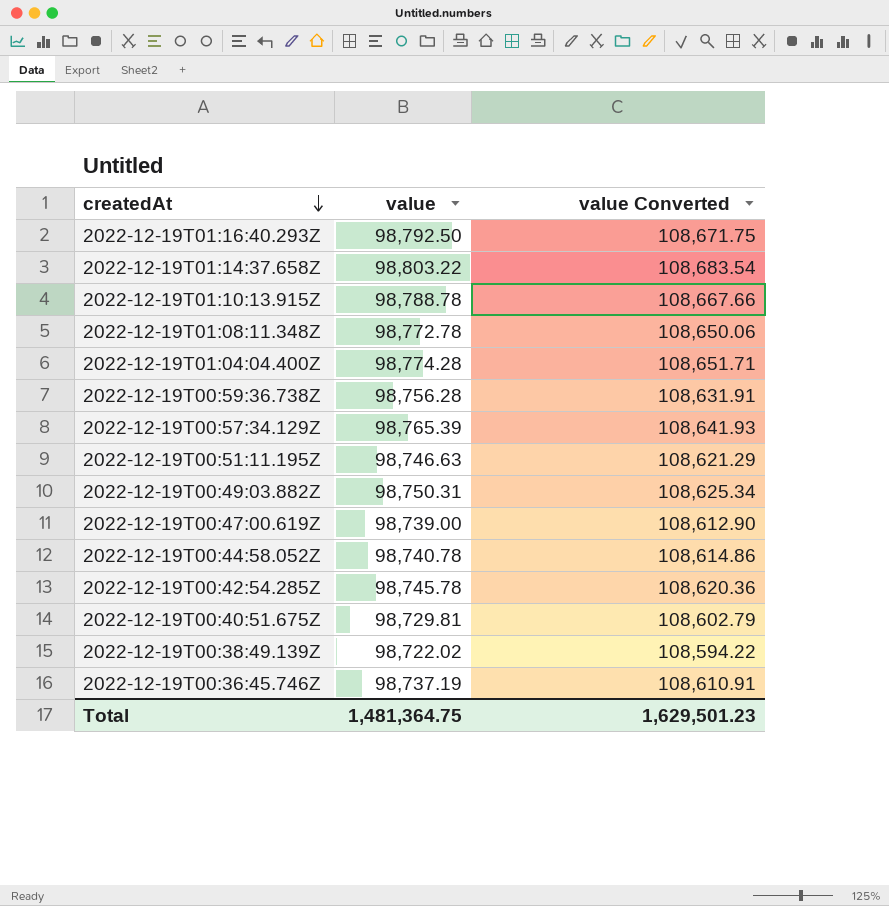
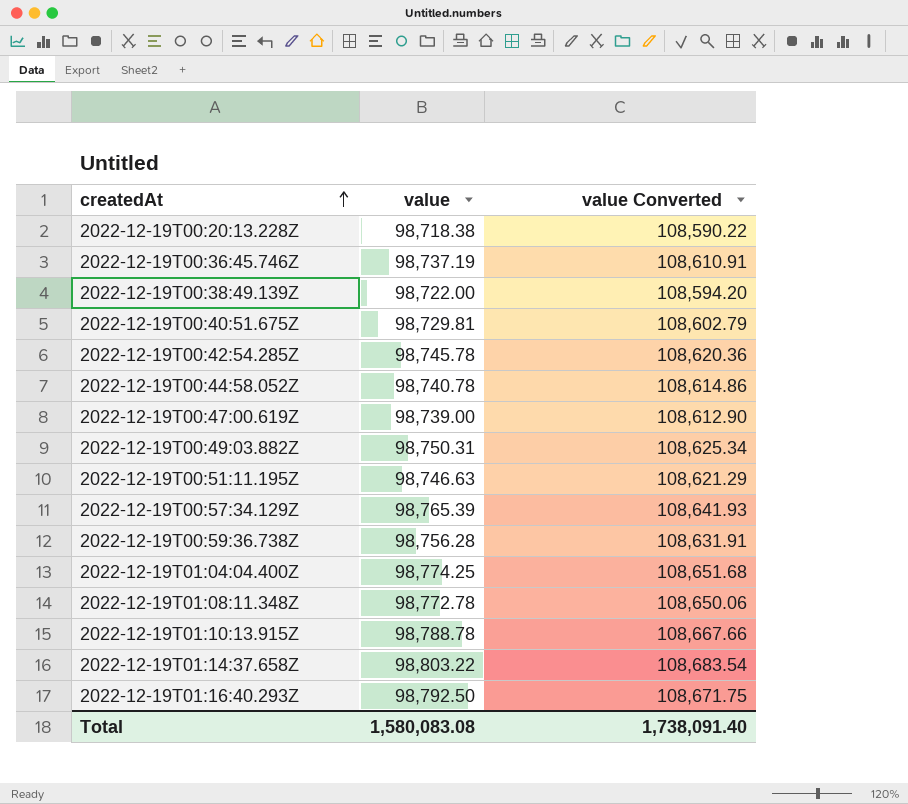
row order: createdAt descending -> createdAt ascending
row 2022-12-19T00:20:13.228Z: none -> 98,718.38 | 108,590.22
2022-12-19T00:38:49.139Z | value: 98,722.02 -> 98,722.00
2022-12-19T00:38:49.139Z | value Converted: 108,594.22 -> 108,594.20
2022-12-19T01:04:04.400Z | value: 98,774.28 -> 98,774.25
2022-12-19T01:04:04.400Z | value Converted: 108,651.71 -> 108,651.68
Total | value: 1,481,364.75 -> 1,580,083.08
Total | value Converted: 1,629,501.23 -> 1,738,091.40

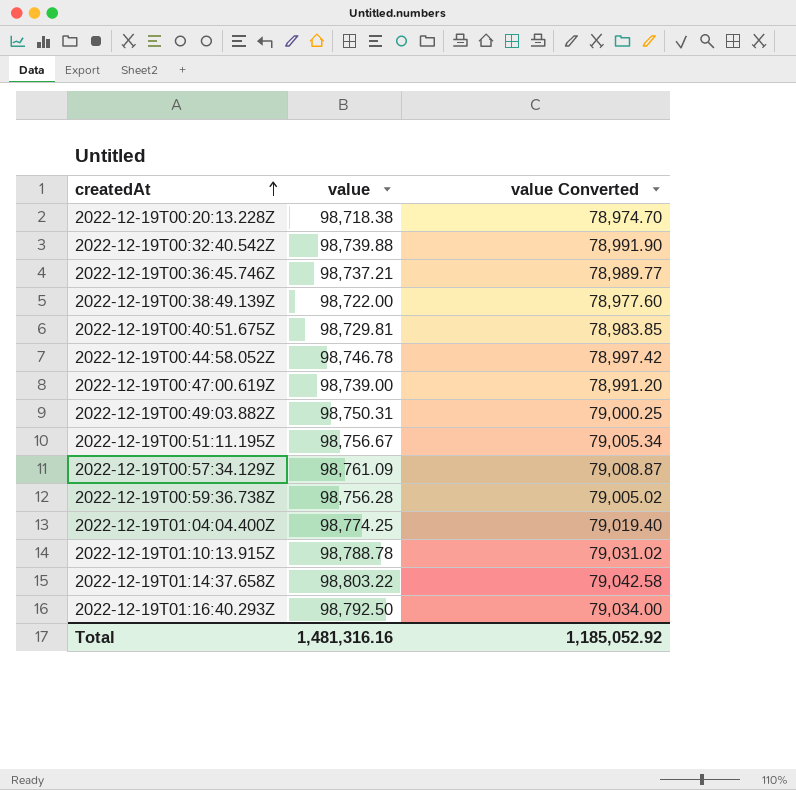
column value Converted | formula: [value] * 1.1 -> [value] * 0.8
row 2022-12-19T00:42:54.285Z: 98,745.78 | 108,620.36 -> none
row 2022-12-19T01:08:11.348Z: 98,772.78 | 108,650.06 -> none
row 2022-12-19T00:32:40.542Z: none -> 98,739.88 | 78,991.90
2022-12-19T00:36:45.746Z | value: 98,737.19 -> 98,737.21
2022-12-19T00:44:58.052Z | value: 98,740.78 -> 98,746.78
2022-12-19T00:51:11.195Z | value: 98,746.63 -> 98,756.67
2022-12-19T00:57:34.129Z | value: 98,765.39 -> 98,761.09
Total | value: 1,580,083.08 -> 1,481,316.16
Total | value Converted: 1,738,091.40 -> 1,185,052.92

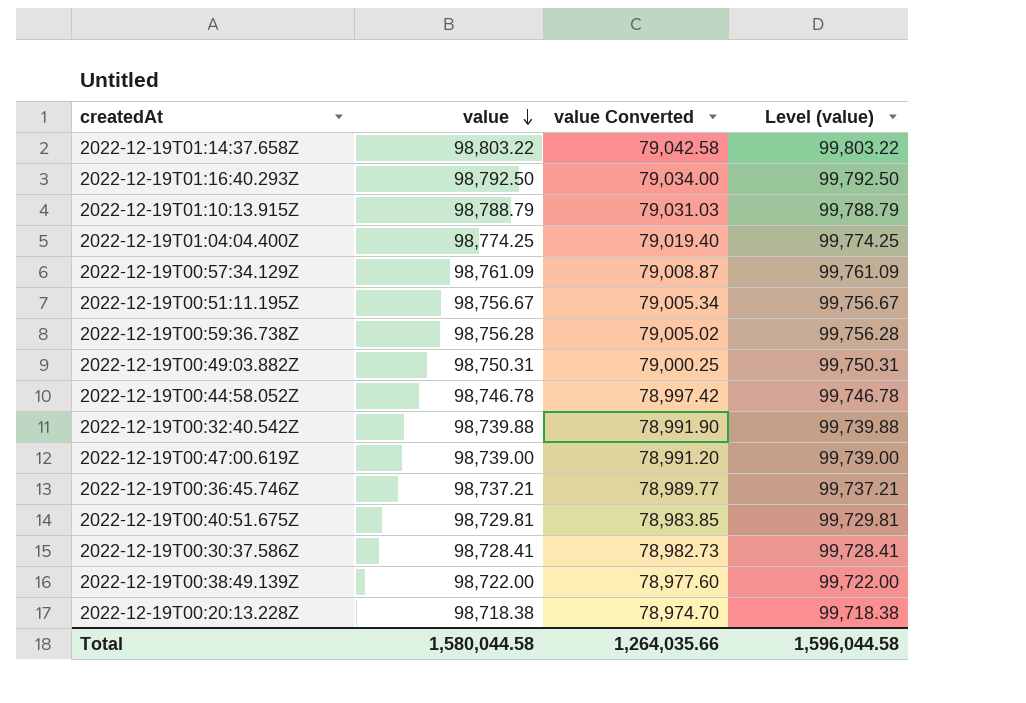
row order: createdAt ascending -> value descending
column Level (value) | formula: none -> [value] + 1000
2022-12-19T01:10:13.915Z | value: 98,788.78 -> 98,788.79
2022-12-19T01:10:13.915Z | value Converted: 79,031.02 -> 79,031.03
row 2022-12-19T00:30:37.586Z: none -> 98,728.41 | 78,982.73 | 99,728.41
Total | value: 1,481,316.16 -> 1,580,044.58
Total | value Converted: 1,185,052.92 -> 1,264,035.66

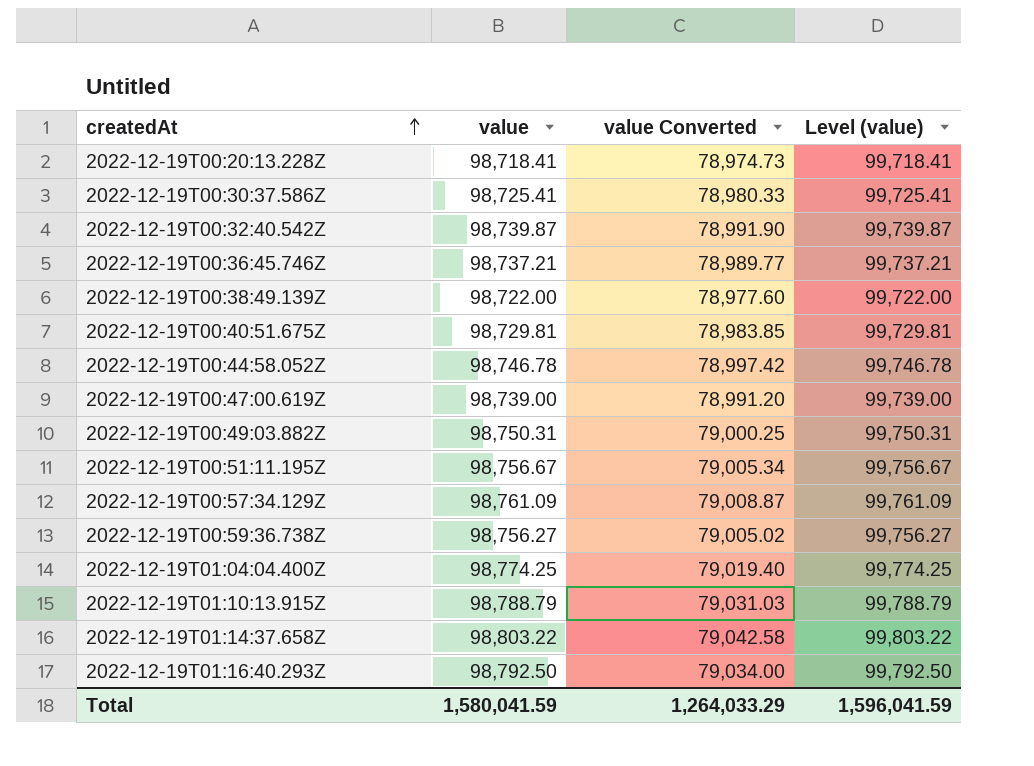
row order: value descending -> createdAt ascending
2022-12-19T00:20:13.228Z | value: 98,718.38 -> 98,718.41
2022-12-19T00:20:13.228Z | value Converted: 78,974.70 -> 78,974.73
2022-12-19T00:20:13.228Z | Level (value): 99,718.38 -> 99,718.41
2022-12-19T00:30:37.586Z | value: 98,728.41 -> 98,725.41
2022-12-19T00:30:37.586Z | value Converted: 78,982.73 -> 78,980.33
2022-12-19T00:30:37.586Z | Level (value): 99,728.41 -> 99,725.41
2022-12-19T00:32:40.542Z | value: 98,739.88 -> 98,739.87
2022-12-19T00:32:40.542Z | Level (value): 99,739.88 -> 99,739.87
2022-12-19T00:59:36.738Z | value: 98,756.28 -> 98,756.27
2022-12-19T00:59:36.738Z | Level (value): 99,756.28 -> 99,756.27
Total | value: 1,580,044.58 -> 1,580,041.59
Total | value Converted: 1,264,035.66 -> 1,264,033.29
Total | Level (value): 1,596,044.58 -> 1,596,041.59

